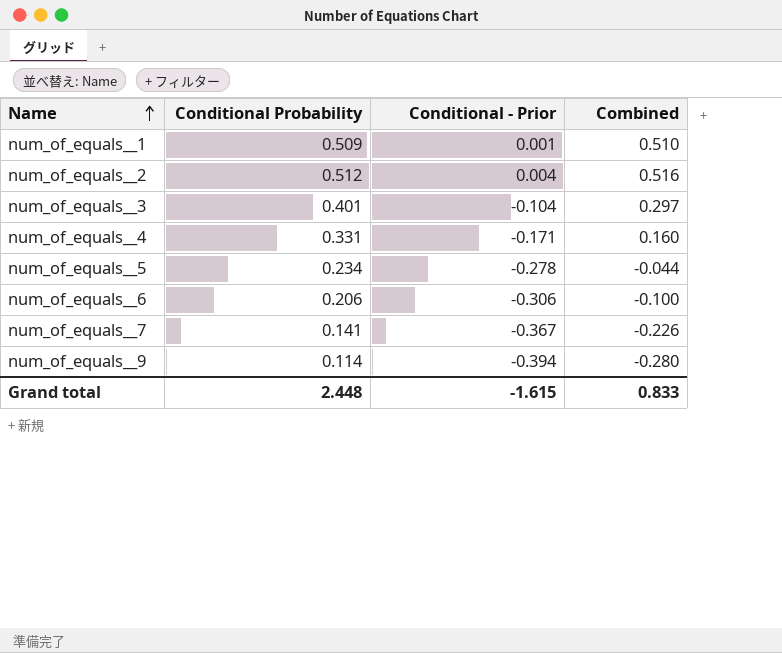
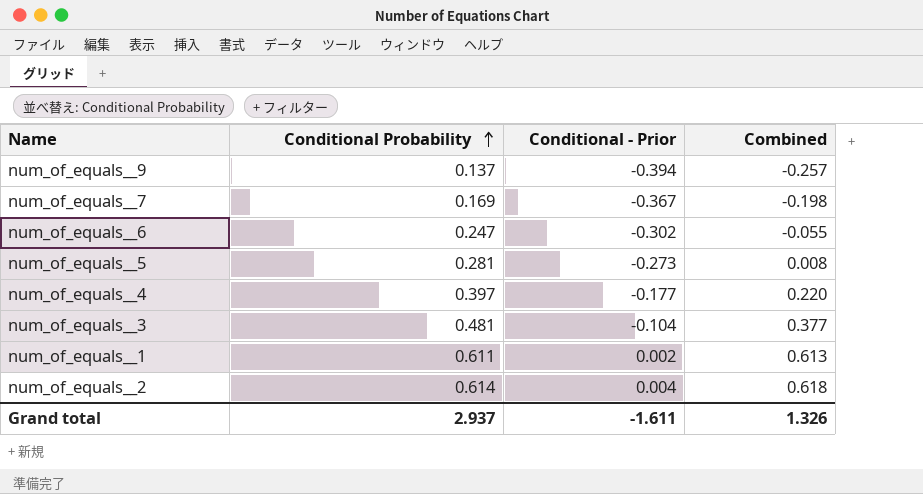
row order: Name ascending -> Conditional Probability ascending
num_of_equals__9 | Conditional Probability: 0.114 -> 0.137
num_of_equals__9 | Combined: -0.280 -> -0.257
num_of_equals__7 | Conditional Probability: 0.141 -> 0.169
num_of_equals__7 | Combined: -0.226 -> -0.198
num_of_equals__6 | Conditional Probability: 0.206 -> 0.247
num_of_equals__6 | Conditional - Prior: -0.306 -> -0.302
num_of_equals__6 | Combined: -0.100 -> -0.055
num_of_equals__5 | Conditional Probability: 0.234 -> 0.281
num_of_equals__5 | Conditional - Prior: -0.278 -> -0.273
num_of_equals__5 | Combined: -0.044 -> 0.008
num_of_equals__4 | Conditional Probability: 0.331 -> 0.397
num_of_equals__4 | Conditional - Prior: -0.171 -> -0.177
num_of_equals__4 | Combined: 0.160 -> 0.220
num_of_equals__3 | Conditional Probability: 0.401 -> 0.481
num_of_equals__3 | Combined: 0.297 -> 0.377
num_of_equals__1 | Conditional Probability: 0.509 -> 0.611
num_of_equals__1 | Conditional - Prior: 0.001 -> 0.002
num_of_equals__1 | Combined: 0.510 -> 0.613
num_of_equals__2 | Conditional Probability: 0.512 -> 0.614
num_of_equals__2 | Combined: 0.516 -> 0.618
Grand total | Conditional Probability: 2.448 -> 2.937
Grand total | Conditional - Prior: -1.615 -> -1.611
Grand total | Combined: 0.833 -> 1.326

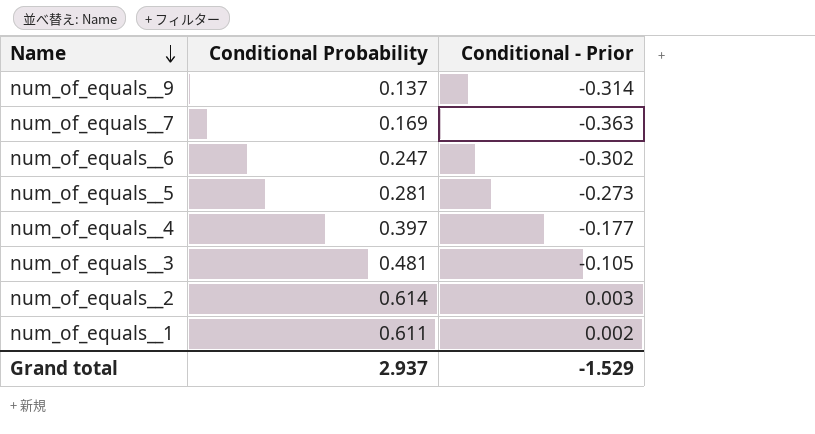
row order: Conditional Probability ascending -> Name descending
column Combined | formula: [Conditional Probability] + [Conditional - Prior] -> none
num_of_equals__9 | Conditional - Prior: -0.394 -> -0.314
num_of_equals__7 | Conditional - Prior: -0.367 -> -0.363
num_of_equals__3 | Conditional - Prior: -0.104 -> -0.105
num_of_equals__2 | Conditional - Prior: 0.004 -> 0.003
Grand total | Conditional - Prior: -1.611 -> -1.529

